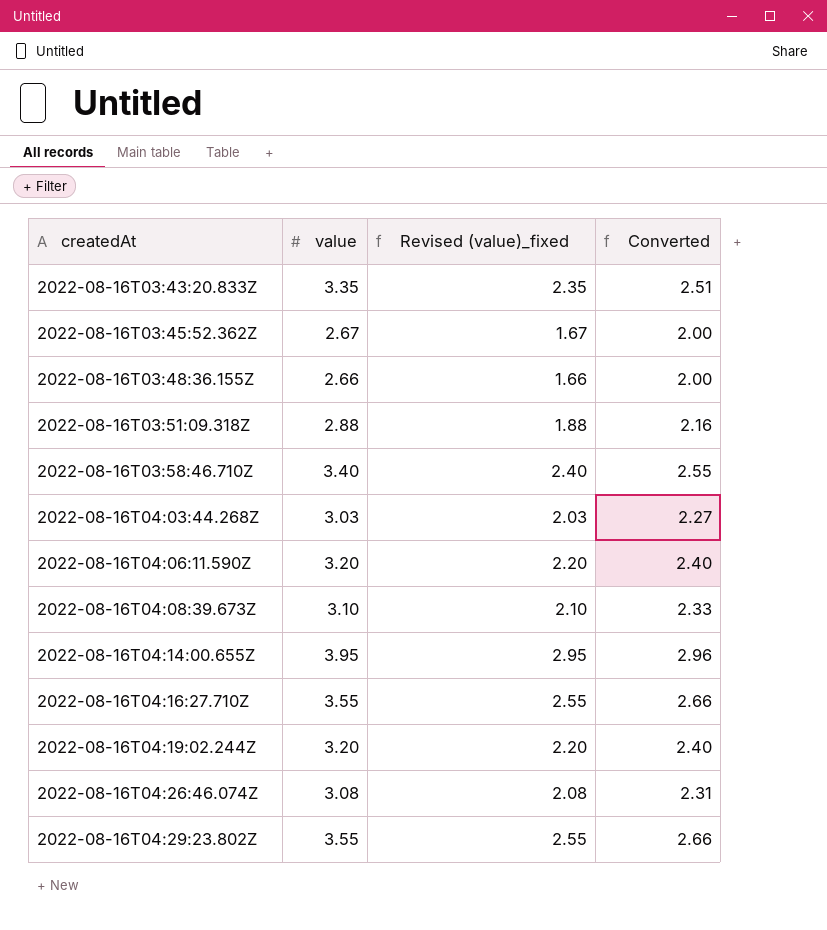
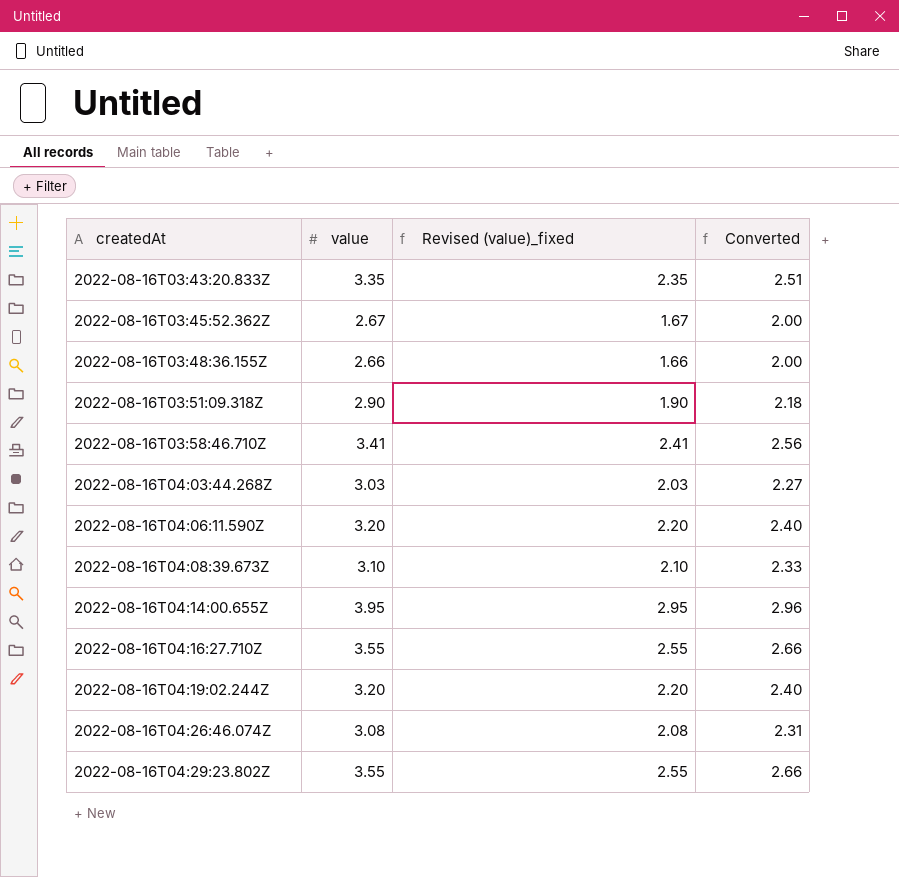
2022-08-16T03:51:09.318Z | value: 2.88 -> 2.90
2022-08-16T03:51:09.318Z | Revised (value)_fixed: 1.88 -> 1.90
2022-08-16T03:51:09.318Z | Converted: 2.16 -> 2.18
2022-08-16T03:58:46.710Z | value: 3.40 -> 3.41
2022-08-16T03:58:46.710Z | Revised (value)_fixed: 2.40 -> 2.41
2022-08-16T03:58:46.710Z | Converted: 2.55 -> 2.56

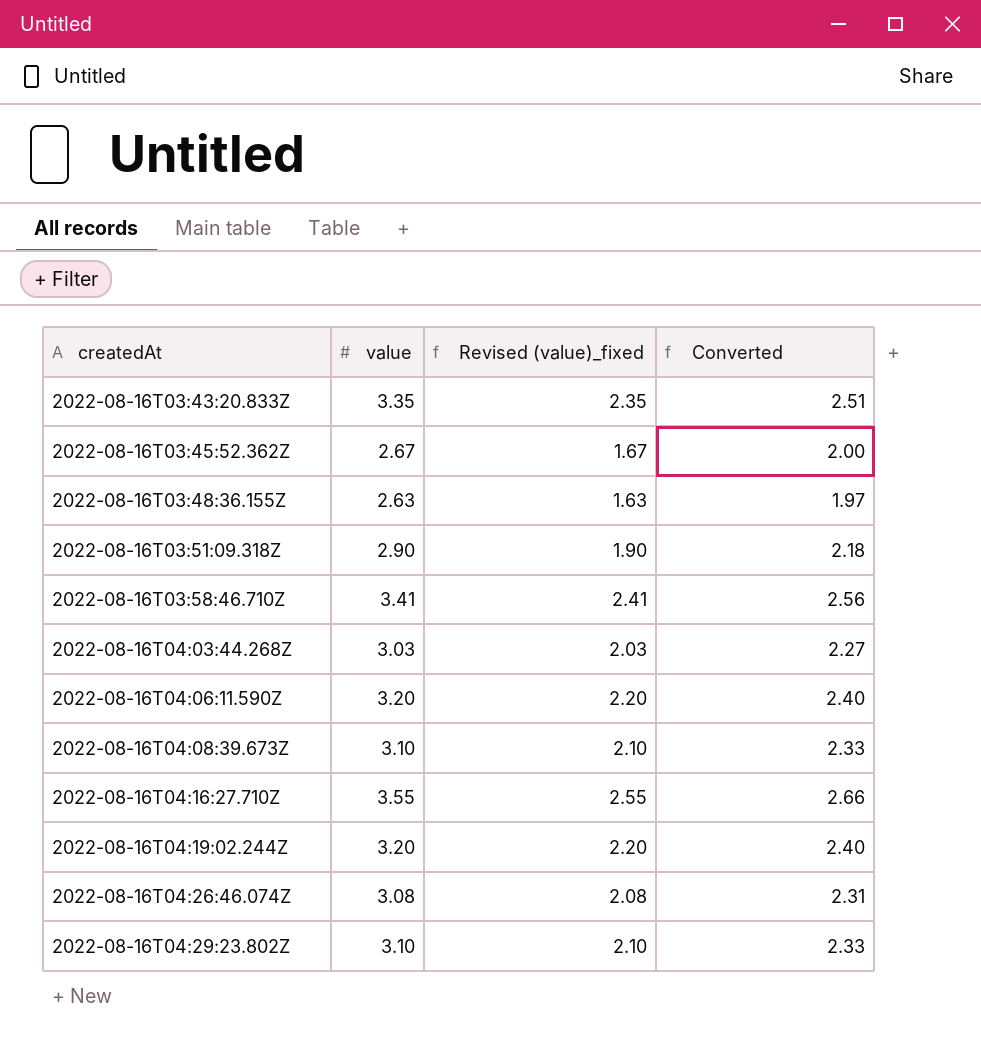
row 2022-08-16T04:14:00.655Z: 3.95 | 2.95 | 2.96 -> none
2022-08-16T03:48:36.155Z | value: 2.66 -> 2.63
2022-08-16T03:48:36.155Z | Revised (value)_fixed: 1.66 -> 1.63
2022-08-16T03:48:36.155Z | Converted: 2.00 -> 1.97
2022-08-16T04:29:23.802Z | value: 3.55 -> 3.10
2022-08-16T04:29:23.802Z | Revised (value)_fixed: 2.55 -> 2.10
2022-08-16T04:29:23.802Z | Converted: 2.66 -> 2.33

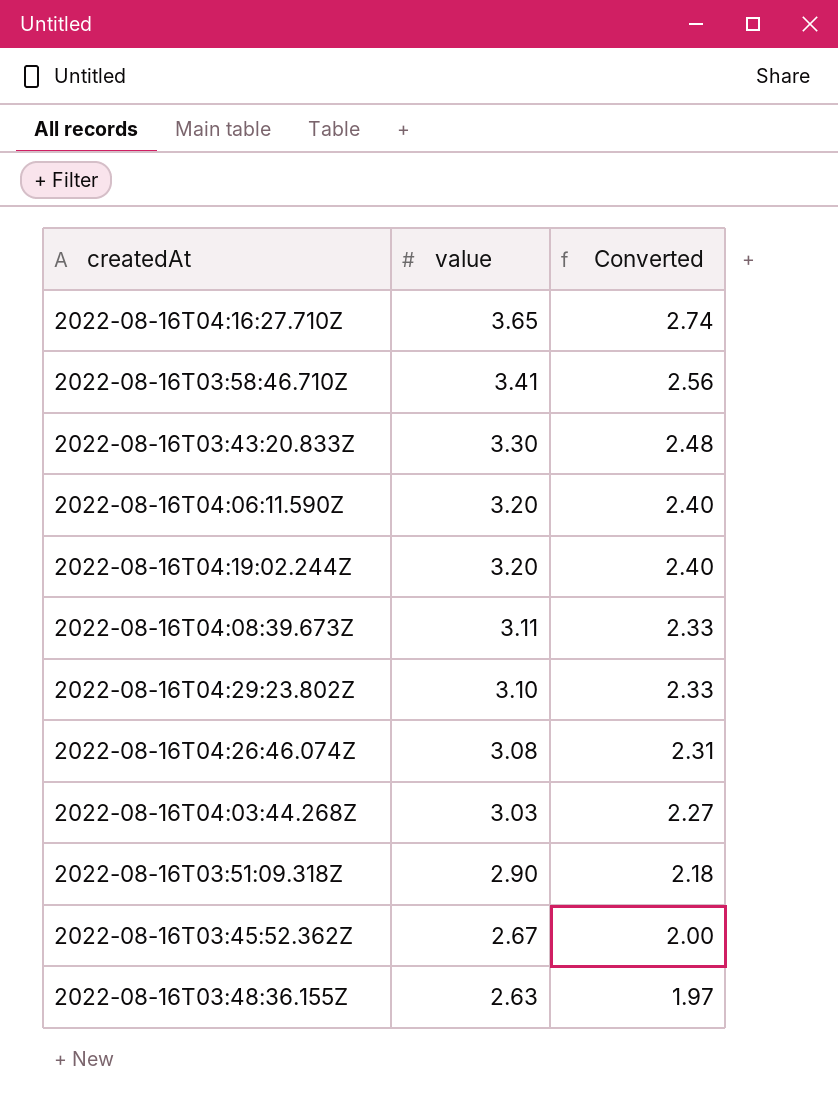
row order: createdAt ascending -> value descending
column Revised (value)_fixed | formula: [value] - 1 -> none
2022-08-16T04:16:27.710Z | value: 3.55 -> 3.65
2022-08-16T04:16:27.710Z | Converted: 2.66 -> 2.74
2022-08-16T03:43:20.833Z | value: 3.35 -> 3.30
2022-08-16T03:43:20.833Z | Converted: 2.51 -> 2.48
2022-08-16T04:08:39.673Z | value: 3.10 -> 3.11

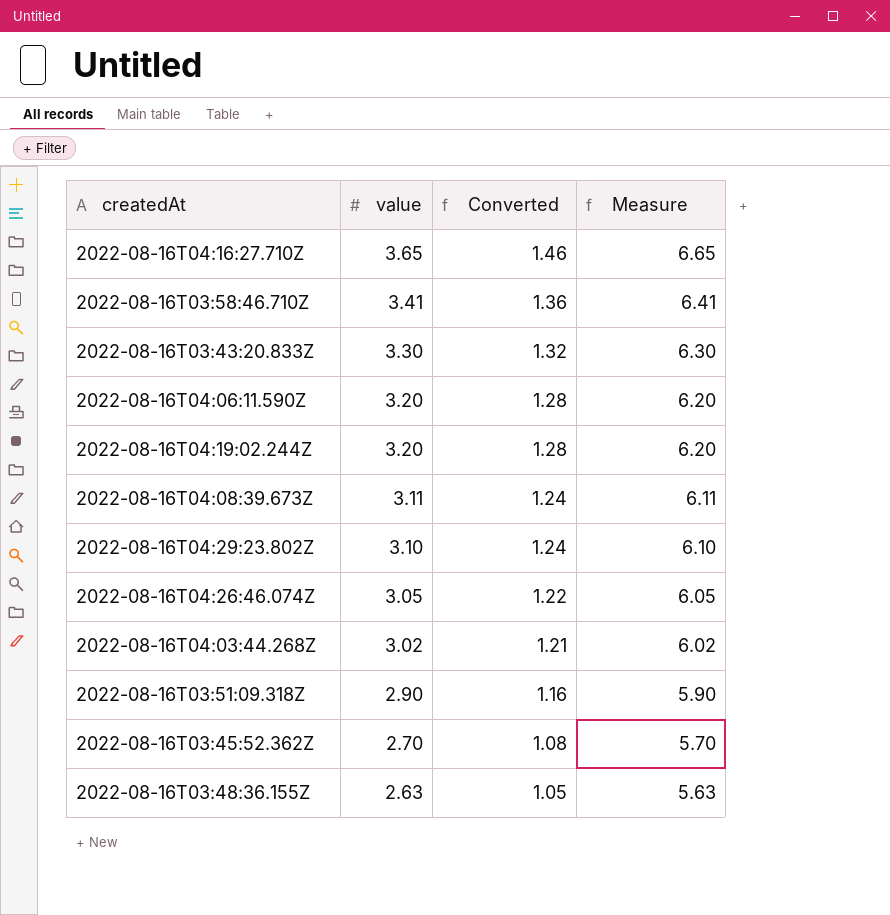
column Converted | formula: [value] * 0.75 -> [value] * 0.4
column Measure | formula: none -> [value] + 3
2022-08-16T04:26:46.074Z | value: 3.08 -> 3.05
2022-08-16T04:03:44.268Z | value: 3.03 -> 3.02
2022-08-16T03:45:52.362Z | value: 2.67 -> 2.70

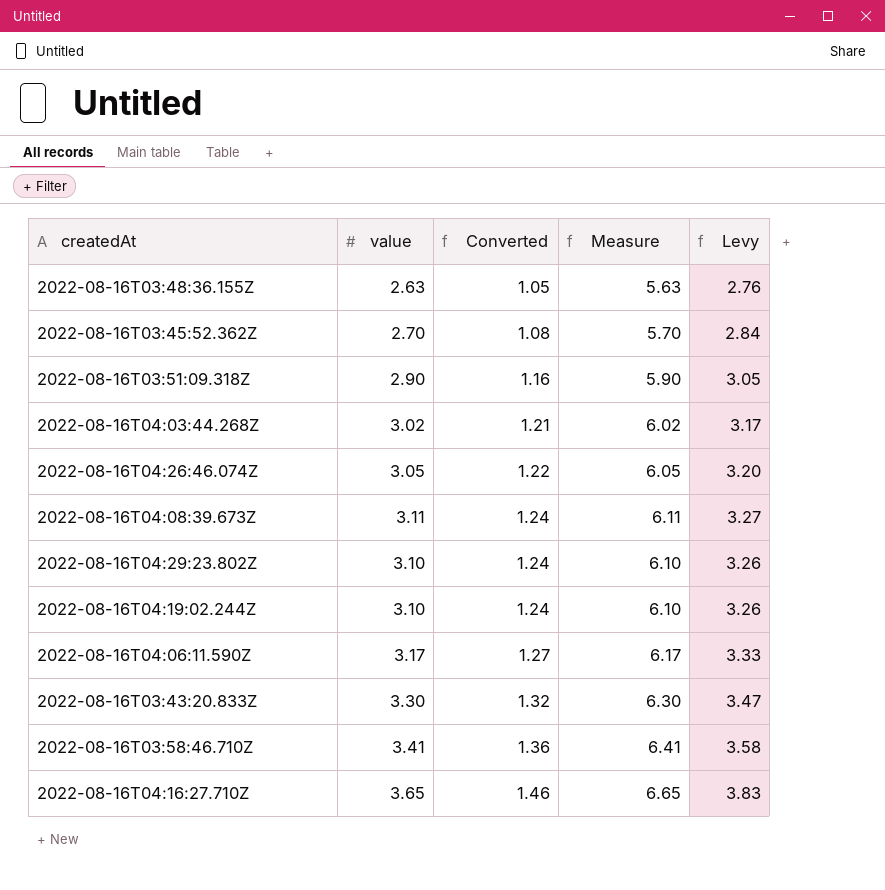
row order: value descending -> Converted ascending
column Levy | formula: none -> [value] * 1.05
2022-08-16T04:19:02.244Z | value: 3.20 -> 3.10
2022-08-16T04:19:02.244Z | Converted: 1.28 -> 1.24
2022-08-16T04:19:02.244Z | Measure: 6.20 -> 6.10
2022-08-16T04:06:11.590Z | value: 3.20 -> 3.17
2022-08-16T04:06:11.590Z | Converted: 1.28 -> 1.27
2022-08-16T04:06:11.590Z | Measure: 6.20 -> 6.17

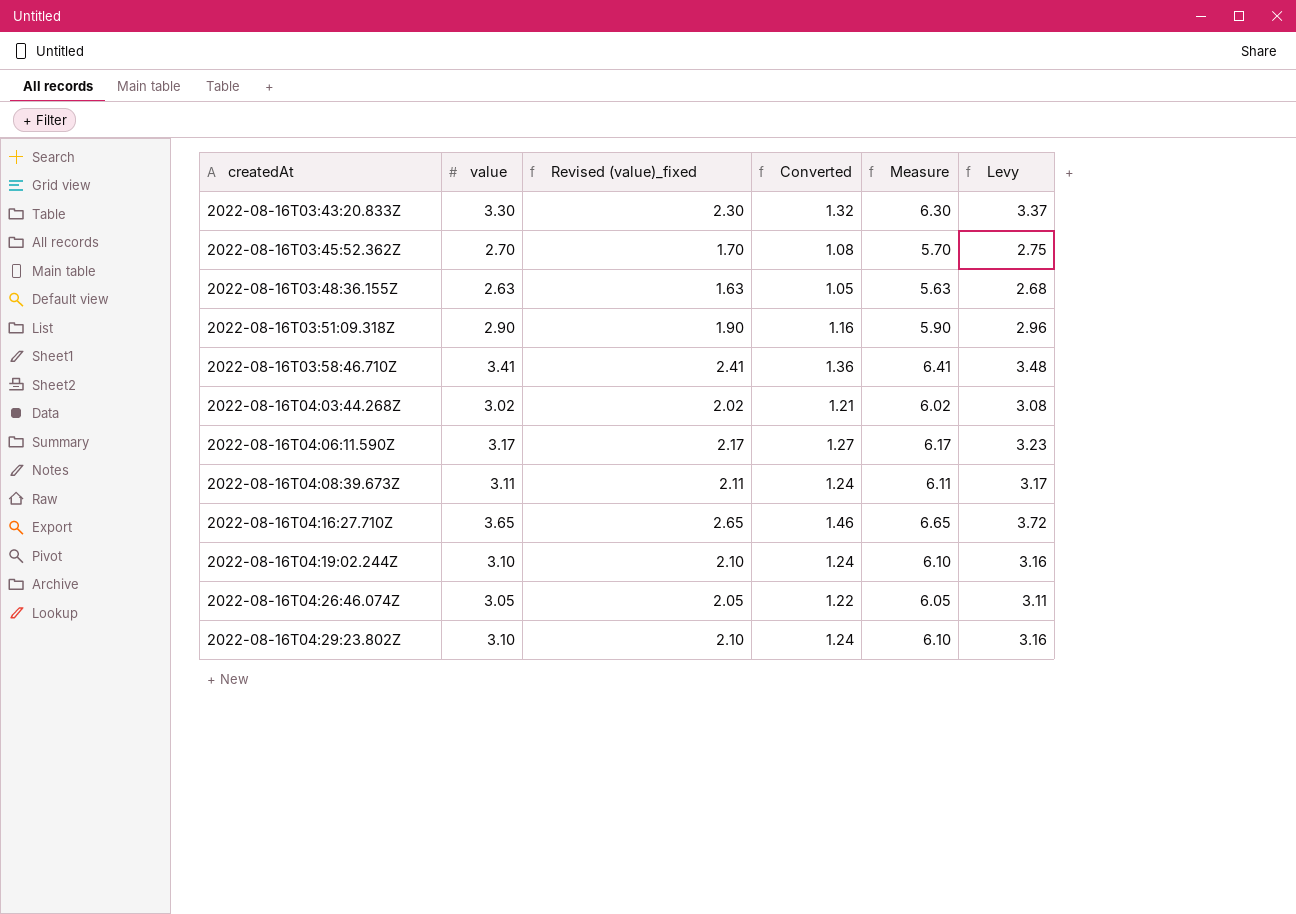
row order: Converted ascending -> createdAt ascending
column Revised (value)_fixed | formula: none -> [value] - 1
column Levy | formula: [value] * 1.05 -> [value] * 1.02

